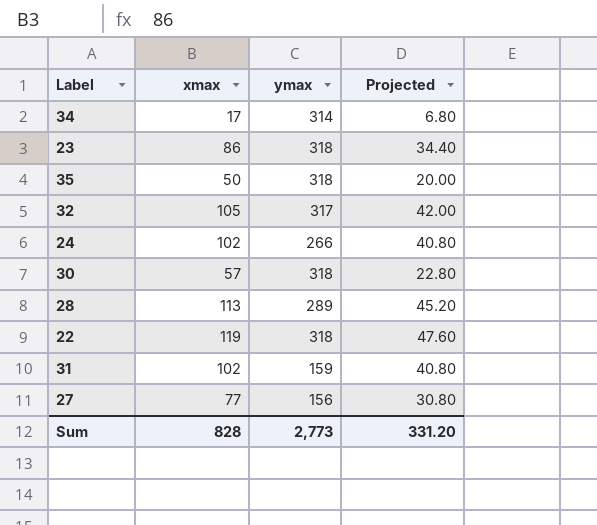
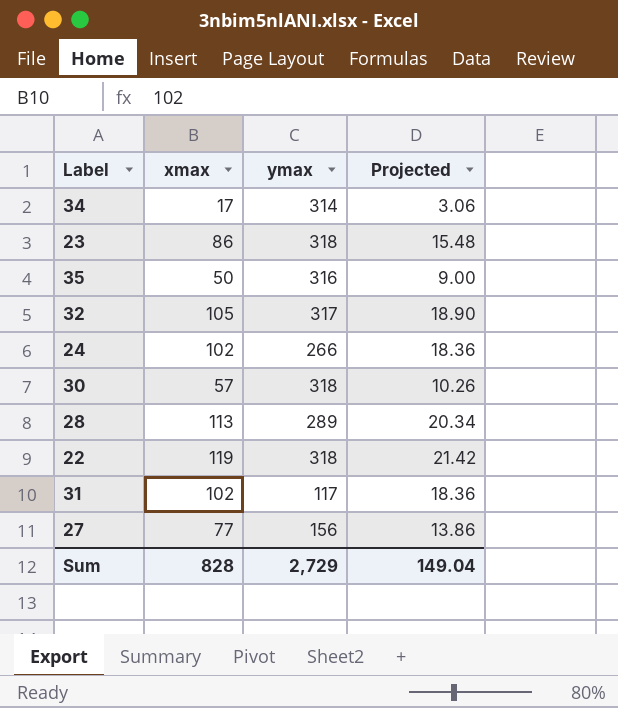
column Projected | formula: [xmax] * 0.4 -> [xmax] * 0.18
35 | ymax: 318 -> 316
31 | ymax: 159 -> 117
Sum | ymax: 2,773 -> 2,729
Sum | Projected: 331.20 -> 149.04

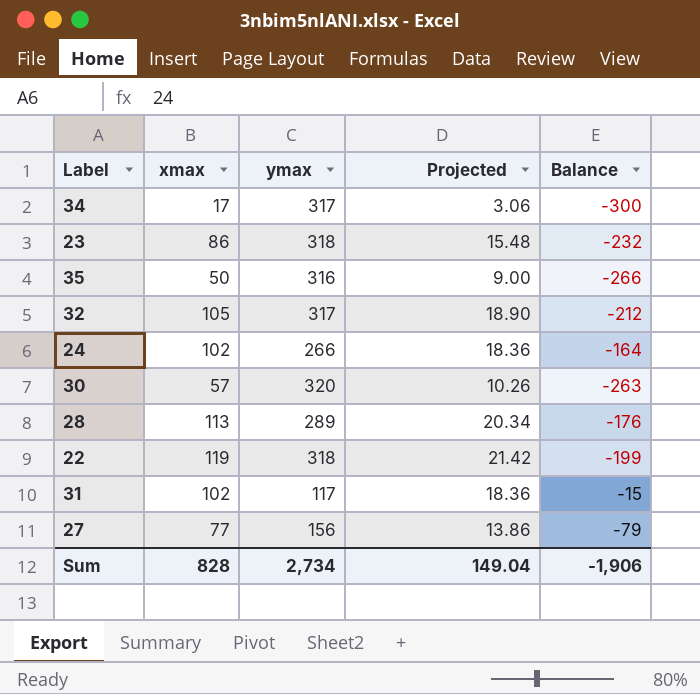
column Balance | formula: none -> [xmax] - [ymax]
34 | ymax: 314 -> 317
30 | ymax: 318 -> 320
Sum | ymax: 2,729 -> 2,734

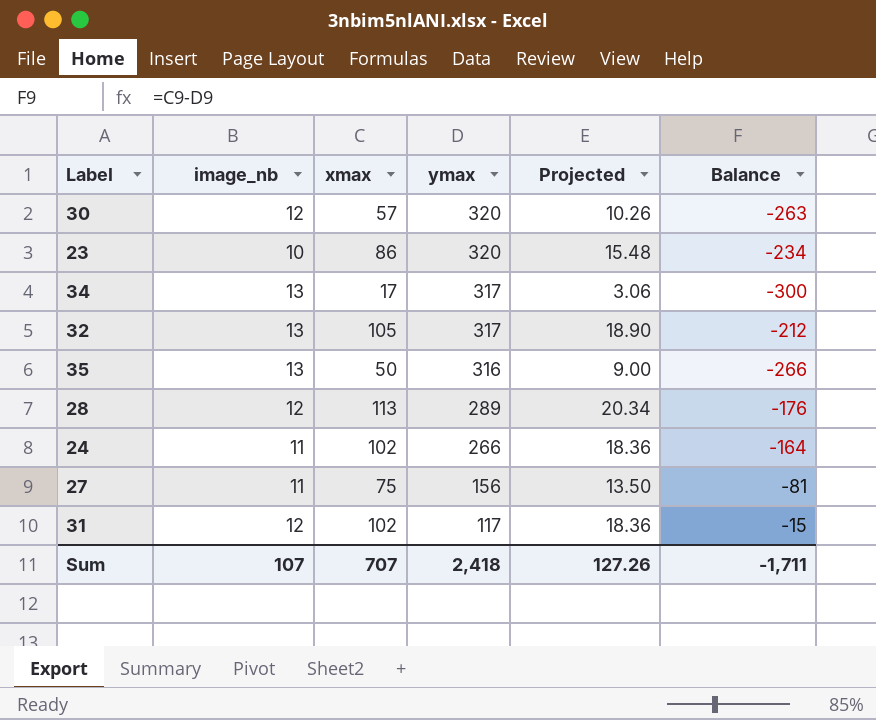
row order: none -> ymax descending
column image_nb | position: none -> 2
row 22: 119 | 318 | 21.42 | -199 -> none
23 | ymax: 318 -> 320
23 | Balance: -232 -> -234
27 | xmax: 77 -> 75
27 | Projected: 13.86 -> 13.50
27 | Balance: -79 -> -81
Sum | xmax: 828 -> 707
Sum | ymax: 2,734 -> 2,418
Sum | Projected: 149.04 -> 127.26
Sum | Balance: -1,906 -> -1,711

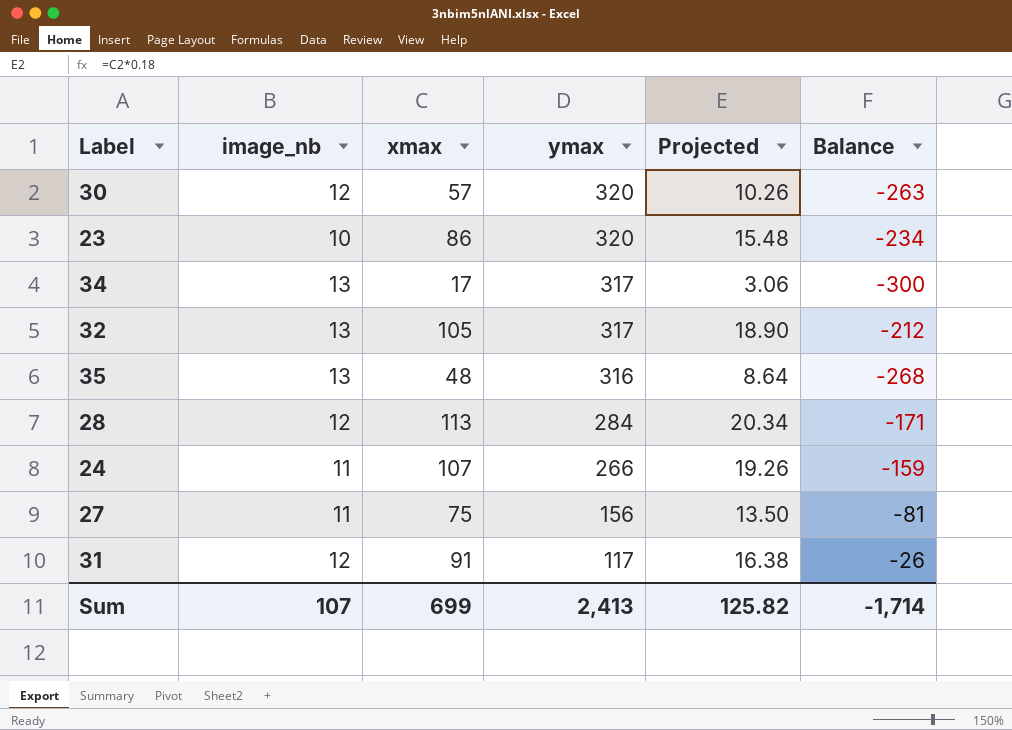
35 | xmax: 50 -> 48
35 | Projected: 9.00 -> 8.64
35 | Balance: -266 -> -268
28 | ymax: 289 -> 284
28 | Balance: -176 -> -171
24 | xmax: 102 -> 107
24 | Projected: 18.36 -> 19.26
24 | Balance: -164 -> -159
31 | xmax: 102 -> 91
31 | Projected: 18.36 -> 16.38
31 | Balance: -15 -> -26
Sum | xmax: 707 -> 699
Sum | ymax: 2,418 -> 2,413
Sum | Projected: 127.26 -> 125.82
Sum | Balance: -1,711 -> -1,714

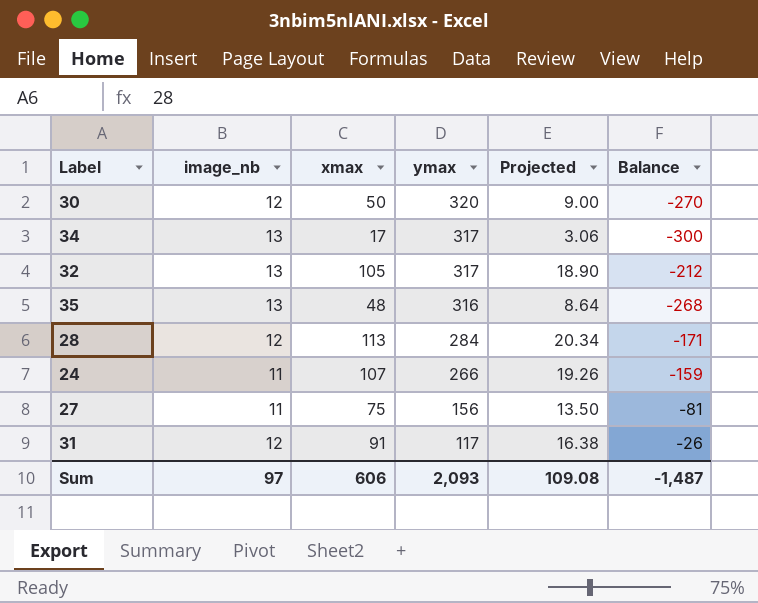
row 23: 10 | 86 | 320 | 15.48 | -234 -> none
30 | xmax: 57 -> 50
30 | Projected: 10.26 -> 9.00
30 | Balance: -263 -> -270
Sum | image_nb: 107 -> 97
Sum | xmax: 699 -> 606
Sum | ymax: 2,413 -> 2,093
Sum | Projected: 125.82 -> 109.08
Sum | Balance: -1,714 -> -1,487

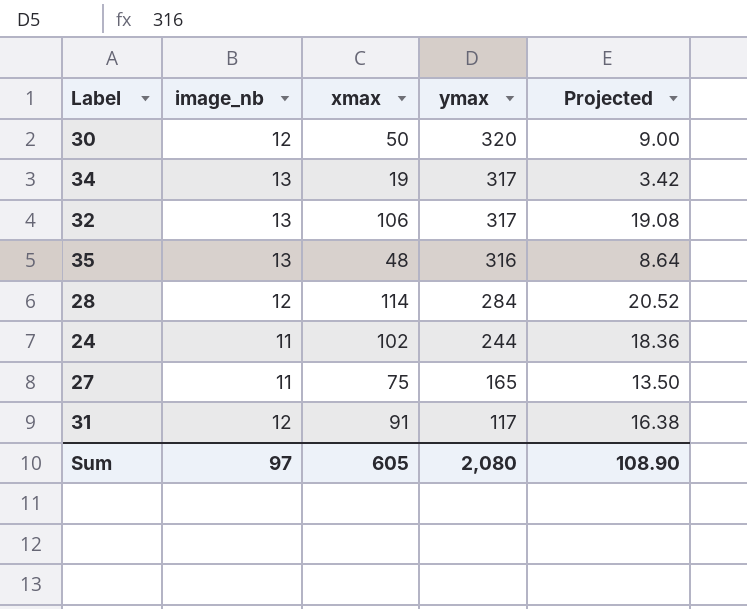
column Balance | formula: [xmax] - [ymax] -> none
34 | xmax: 17 -> 19
34 | Projected: 3.06 -> 3.42
32 | xmax: 105 -> 106
32 | Projected: 18.90 -> 19.08
28 | xmax: 113 -> 114
28 | Projected: 20.34 -> 20.52
24 | xmax: 107 -> 102
24 | ymax: 266 -> 244
24 | Projected: 19.26 -> 18.36
27 | ymax: 156 -> 165
Sum | xmax: 606 -> 605
Sum | ymax: 2,093 -> 2,080
Sum | Projected: 109.08 -> 108.90

